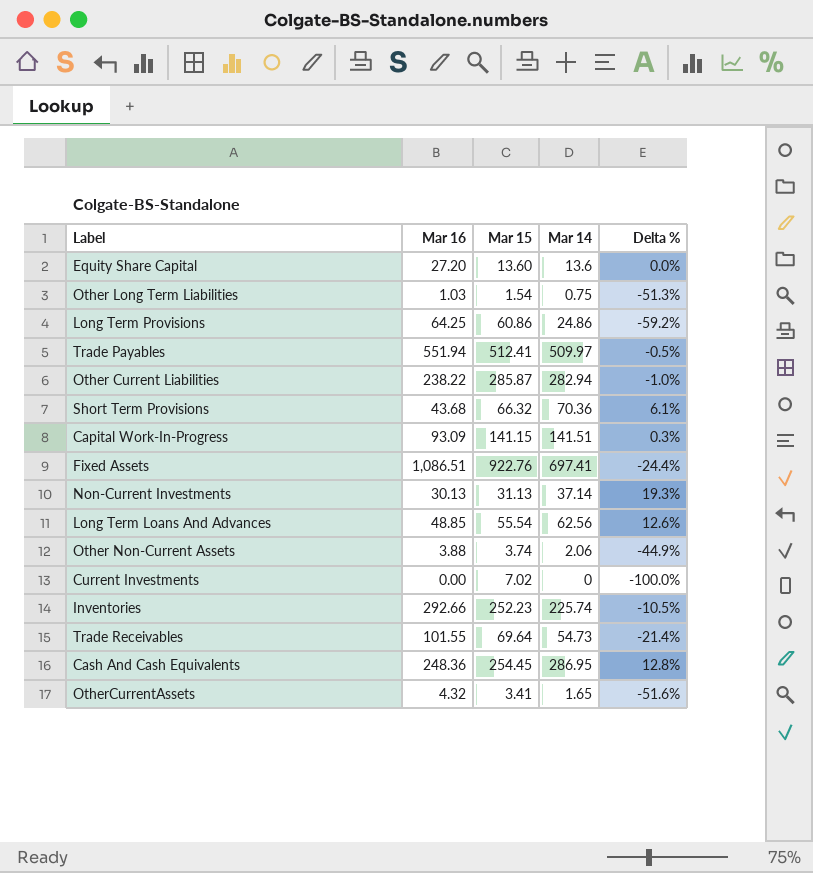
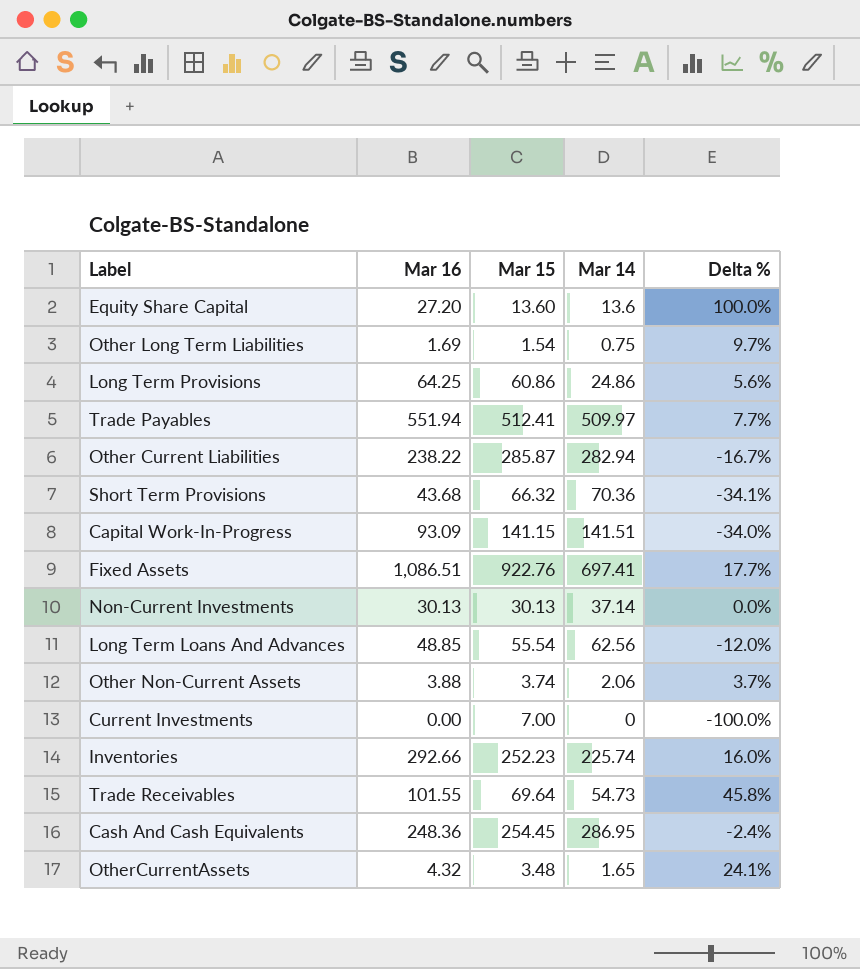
column Delta % | formula: ([Mar 14] - [Mar 15]) / [Mar 15] -> ([Mar 16] - [Mar 15]) / [Mar 15]
Other Long Term Liabilities | Mar 16: 1.03 -> 1.69
Non-Current Investments | Mar 15: 31.13 -> 30.13
Current Investments | Mar 15: 7.02 -> 7.00
OtherCurrentAssets | Mar 15: 3.41 -> 3.48

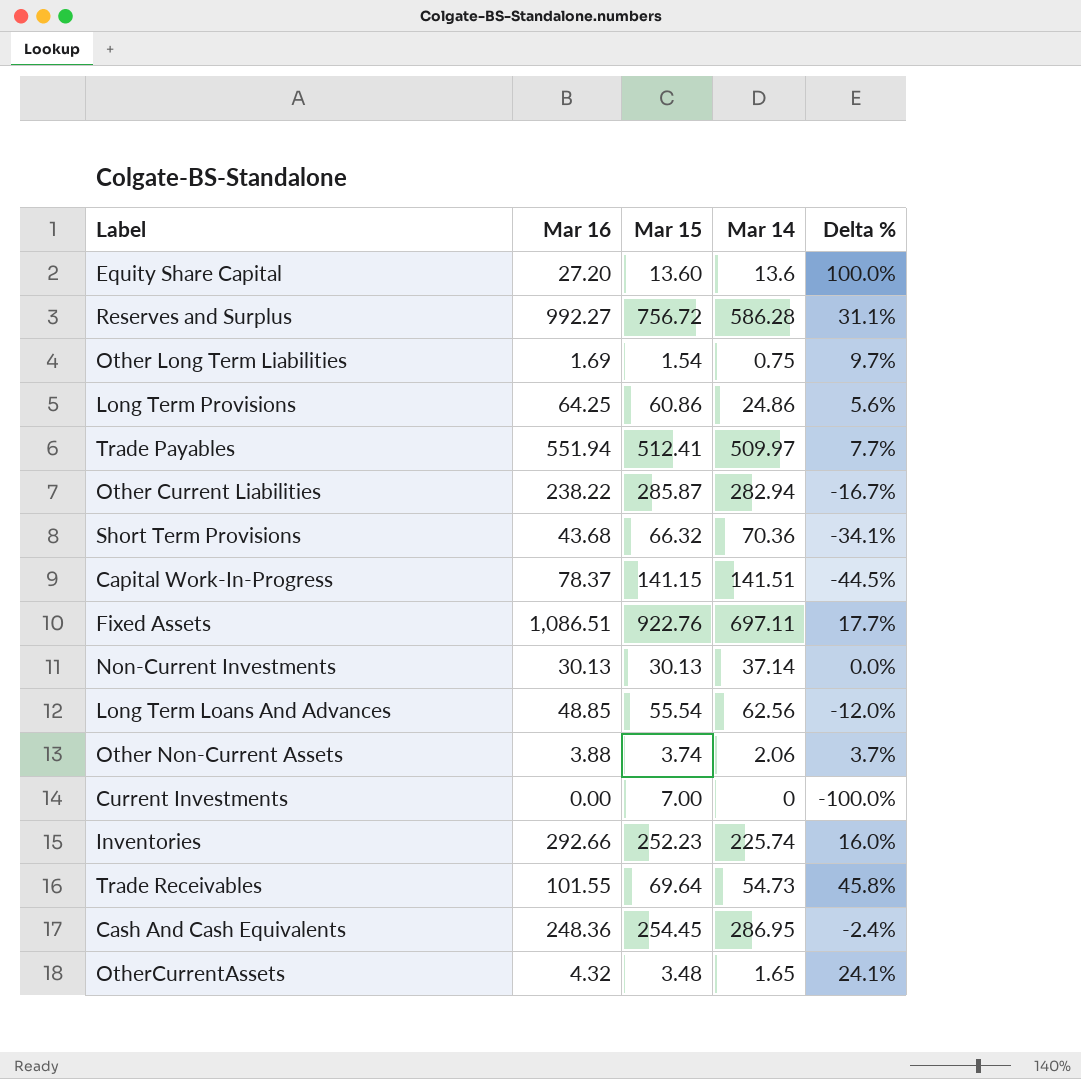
row Reserves and Surplus: none -> 992.27 | 756.72 | 586.28 | 31.1%
Capital Work-In-Progress | Mar 16: 93.09 -> 78.37
Capital Work-In-Progress | Delta %: -34.0% -> -44.5%
Fixed Assets | Mar 14: 697.41 -> 697.11

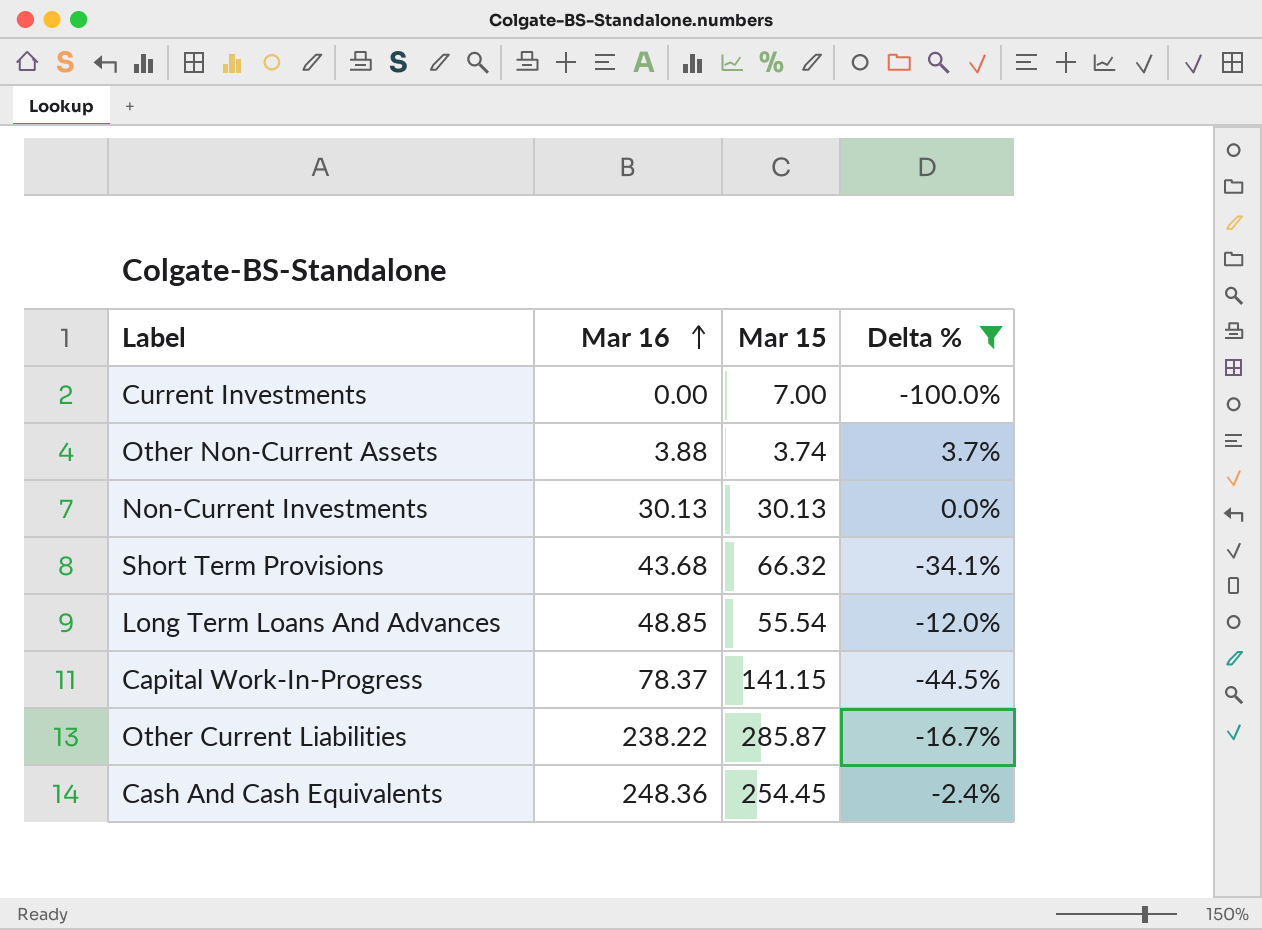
filter: none -> Delta % <= 3.7%
row order: none -> Mar 16 ascending
column Mar 14 | position: 4 -> none

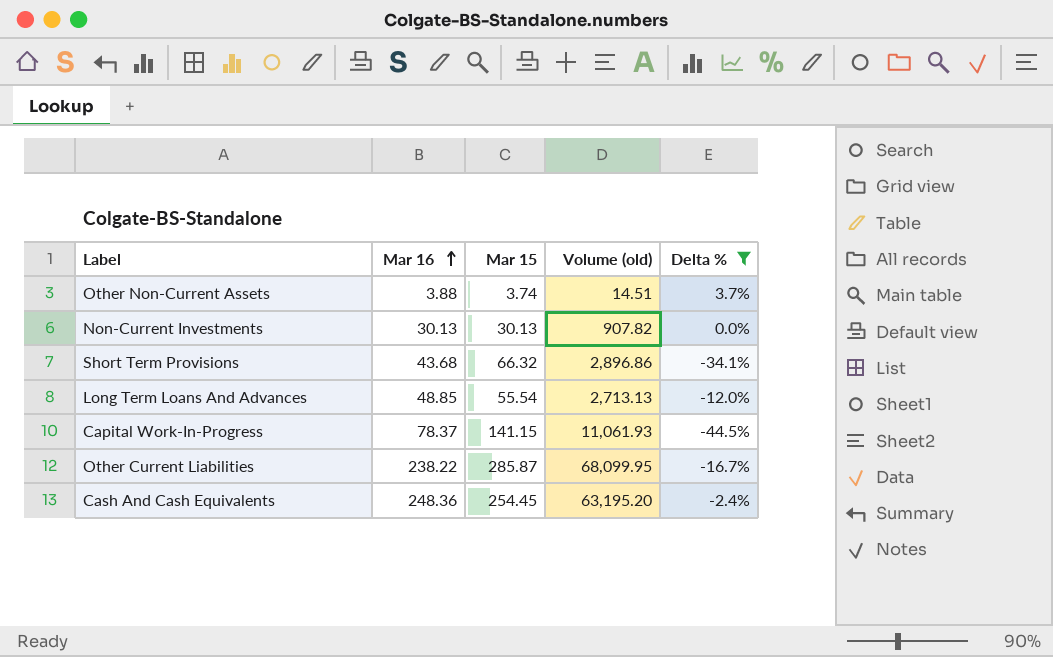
column Volume (old) | formula: none -> [Mar 16] * [Mar 15]
row Current Investments: 0.00 | 7.00 | -100.0% -> none

